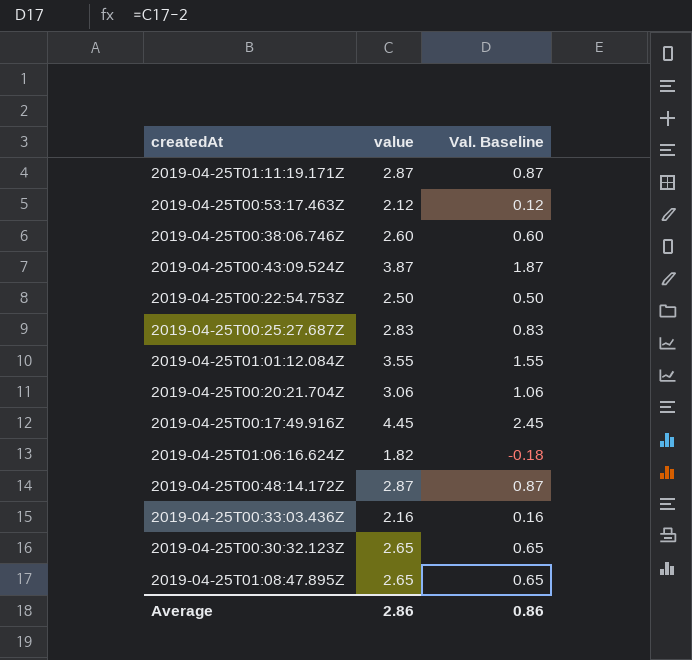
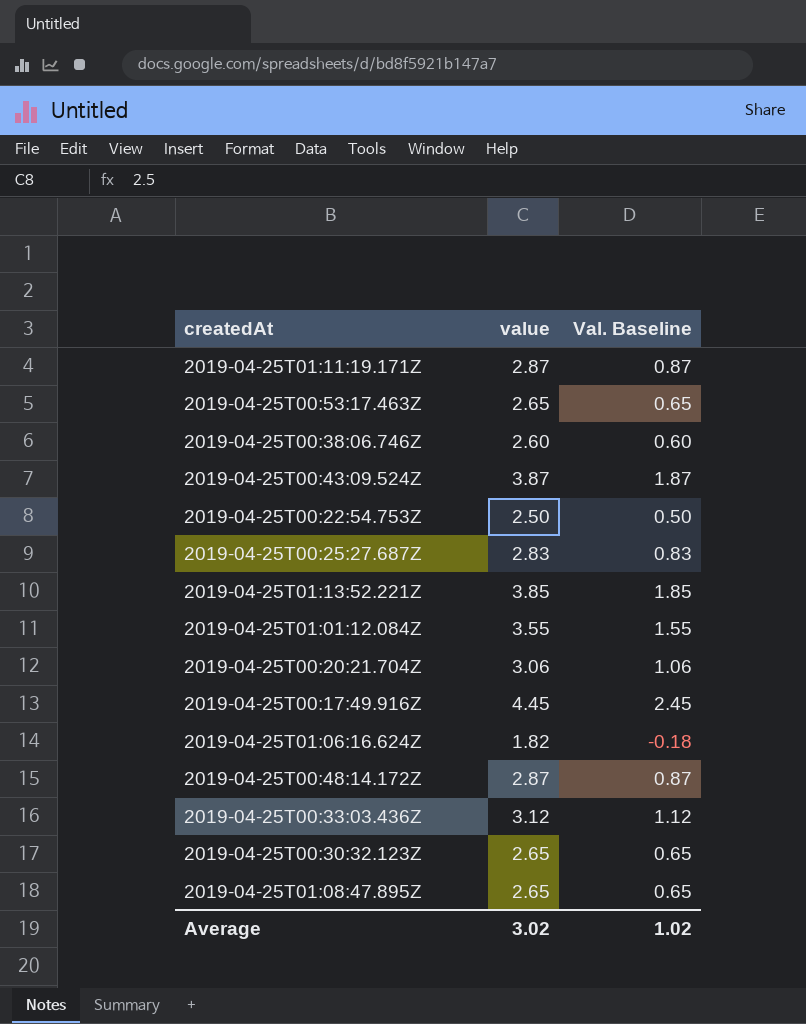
2019-04-25T00:53:17.463Z | value: 2.12 -> 2.65
2019-04-25T00:53:17.463Z | Val. Baseline: 0.12 -> 0.65
row 2019-04-25T01:13:52.221Z: none -> 3.85 | 1.85
2019-04-25T00:33:03.436Z | value: 2.16 -> 3.12
2019-04-25T00:33:03.436Z | Val. Baseline: 0.16 -> 1.12
Average | value: 2.86 -> 3.02
Average | Val. Baseline: 0.86 -> 1.02

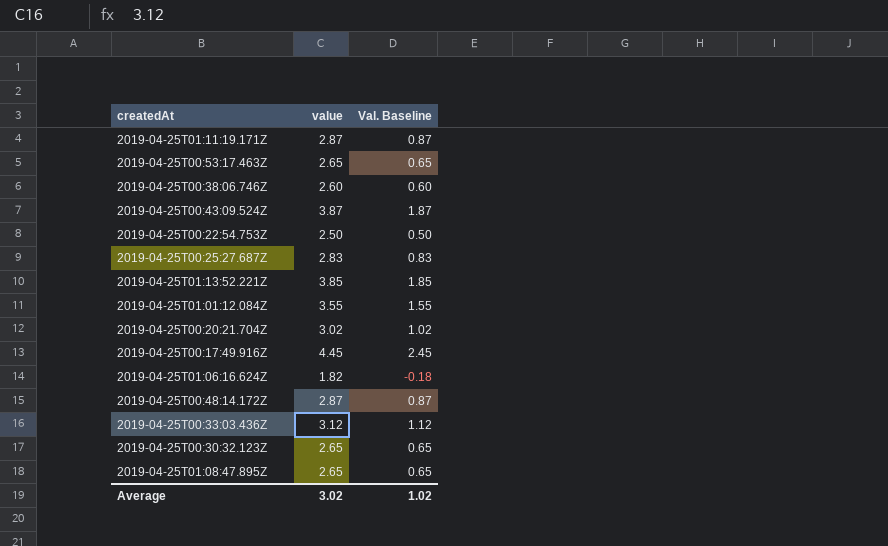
2019-04-25T00:20:21.704Z | value: 3.06 -> 3.02
2019-04-25T00:20:21.704Z | Val. Baseline: 1.06 -> 1.02

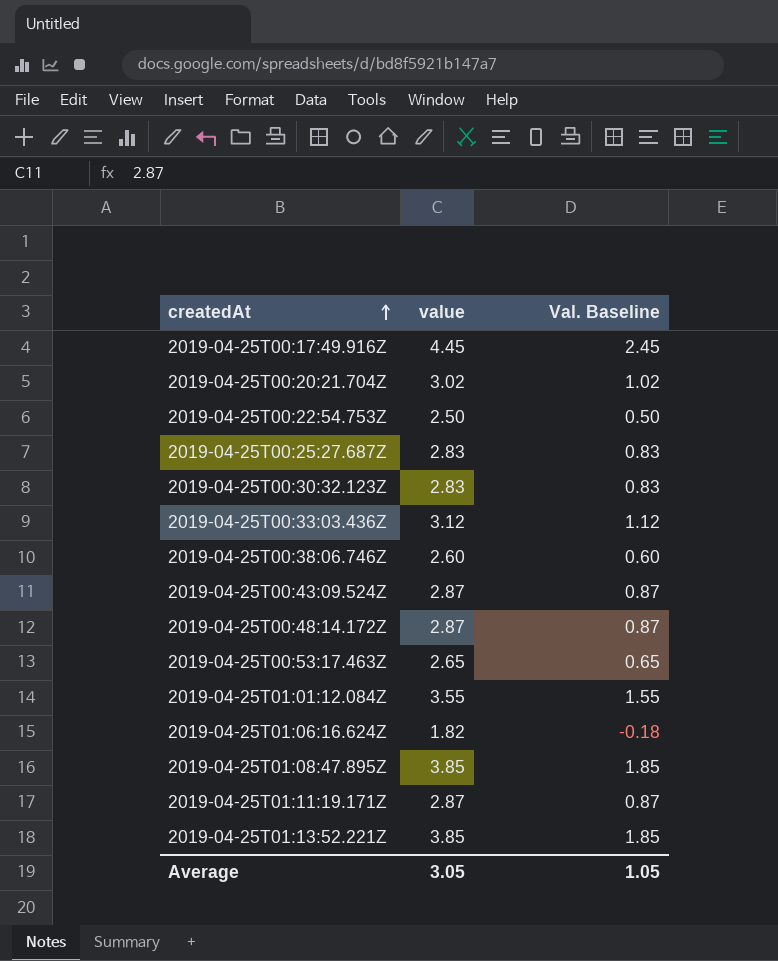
row order: none -> createdAt ascending
2019-04-25T00:30:32.123Z | value: 2.65 -> 2.83
2019-04-25T00:30:32.123Z | Val. Baseline: 0.65 -> 0.83
2019-04-25T00:43:09.524Z | value: 3.87 -> 2.87
2019-04-25T00:43:09.524Z | Val. Baseline: 1.87 -> 0.87
2019-04-25T01:08:47.895Z | value: 2.65 -> 3.85
2019-04-25T01:08:47.895Z | Val. Baseline: 0.65 -> 1.85
Average | value: 3.02 -> 3.05
Average | Val. Baseline: 1.02 -> 1.05

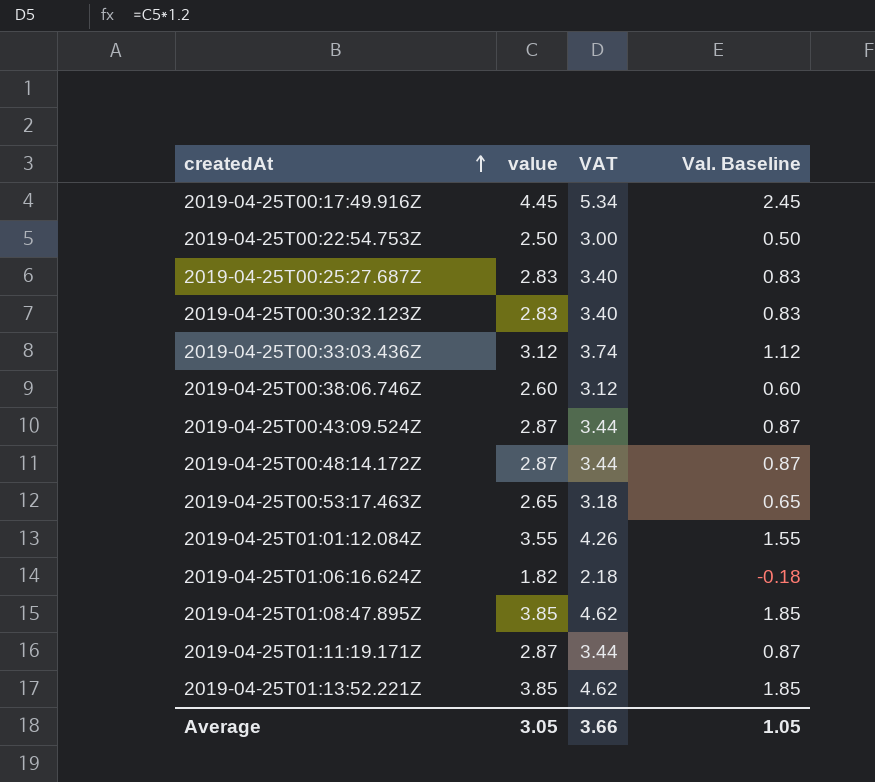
column VAT | formula: none -> [value] * 1.2
row 2019-04-25T00:20:21.704Z: 3.02 | 1.02 -> none

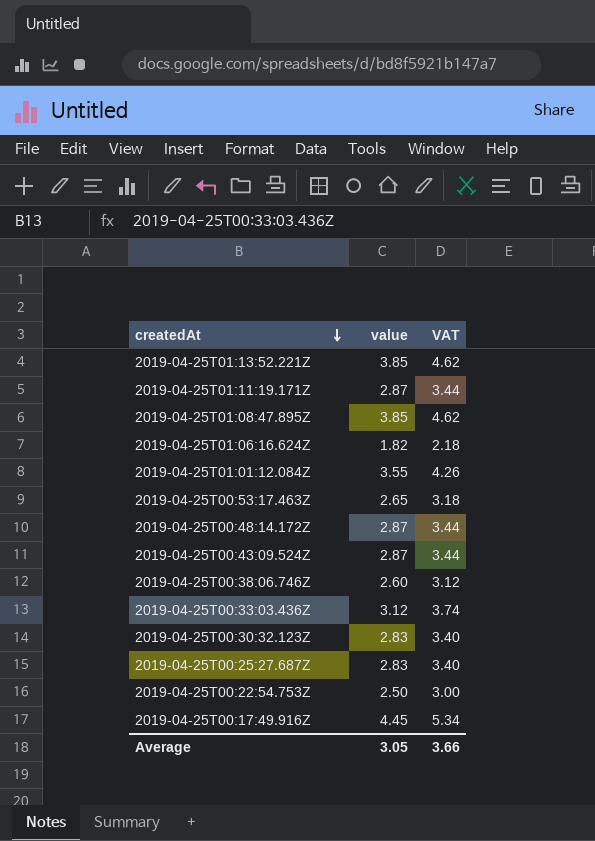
row order: createdAt ascending -> createdAt descending
column Val. Baseline | formula: [value] - 2 -> none

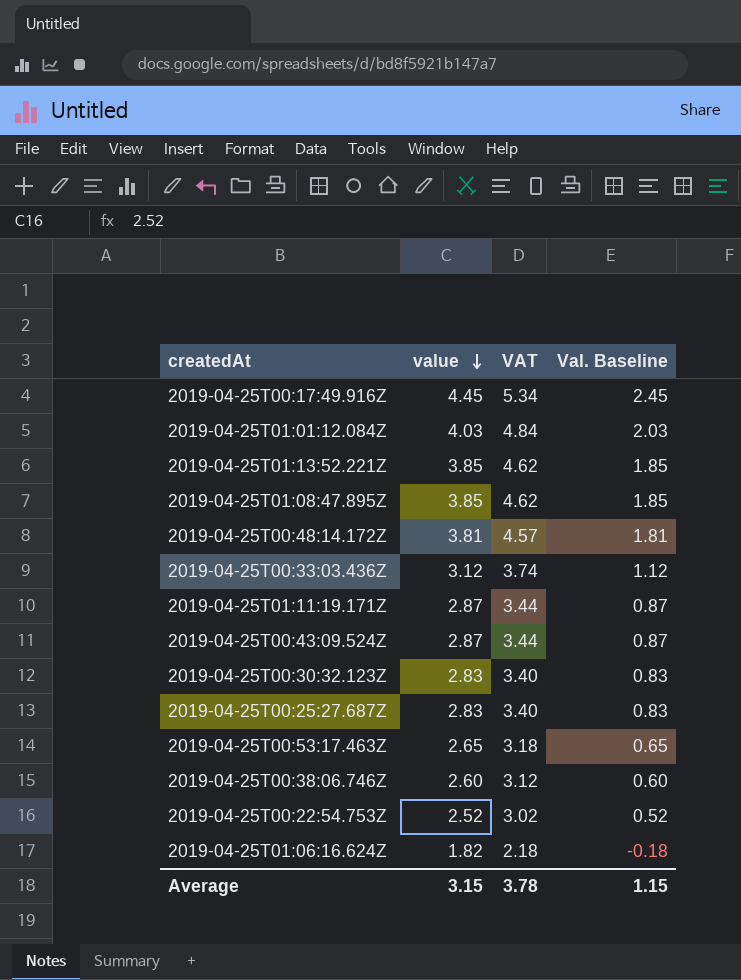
row order: createdAt descending -> value descending
column Val. Baseline | formula: none -> [value] - 2
2019-04-25T01:01:12.084Z | value: 3.55 -> 4.03
2019-04-25T01:01:12.084Z | VAT: 4.26 -> 4.84
2019-04-25T00:48:14.172Z | value: 2.87 -> 3.81
2019-04-25T00:48:14.172Z | VAT: 3.44 -> 4.57
2019-04-25T00:22:54.753Z | value: 2.50 -> 2.52
2019-04-25T00:22:54.753Z | VAT: 3.00 -> 3.02
Average | value: 3.05 -> 3.15
Average | VAT: 3.66 -> 3.78

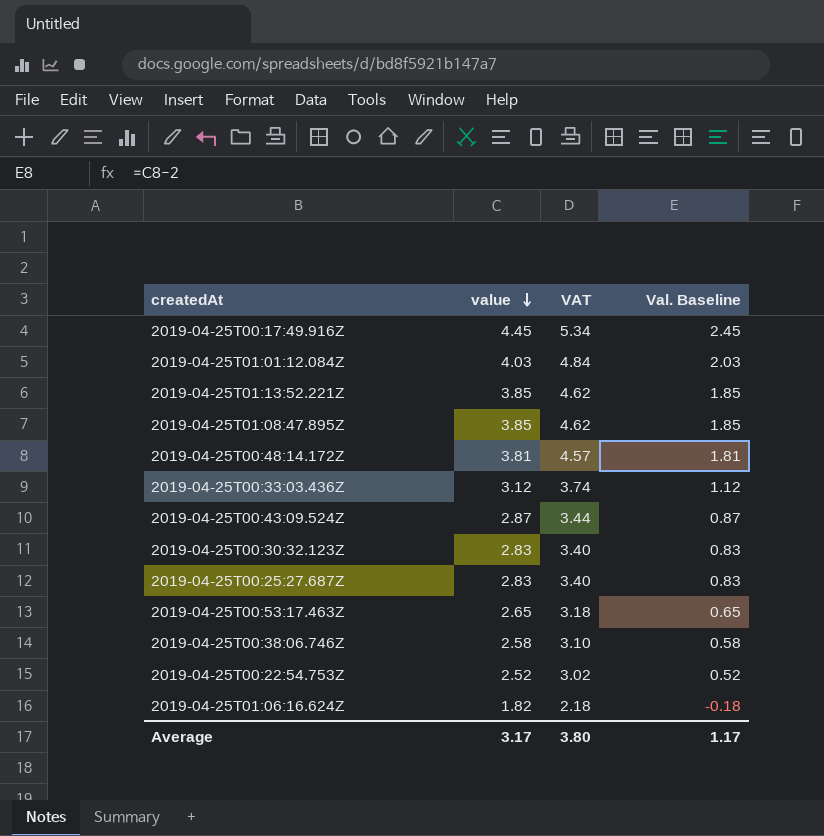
row 2019-04-25T01:11:19.171Z: 2.87 | 3.44 | 0.87 -> none
2019-04-25T00:38:06.746Z | value: 2.60 -> 2.58
2019-04-25T00:38:06.746Z | VAT: 3.12 -> 3.10
2019-04-25T00:38:06.746Z | Val. Baseline: 0.60 -> 0.58
Average | value: 3.15 -> 3.17
Average | VAT: 3.78 -> 3.80
Average | Val. Baseline: 1.15 -> 1.17

